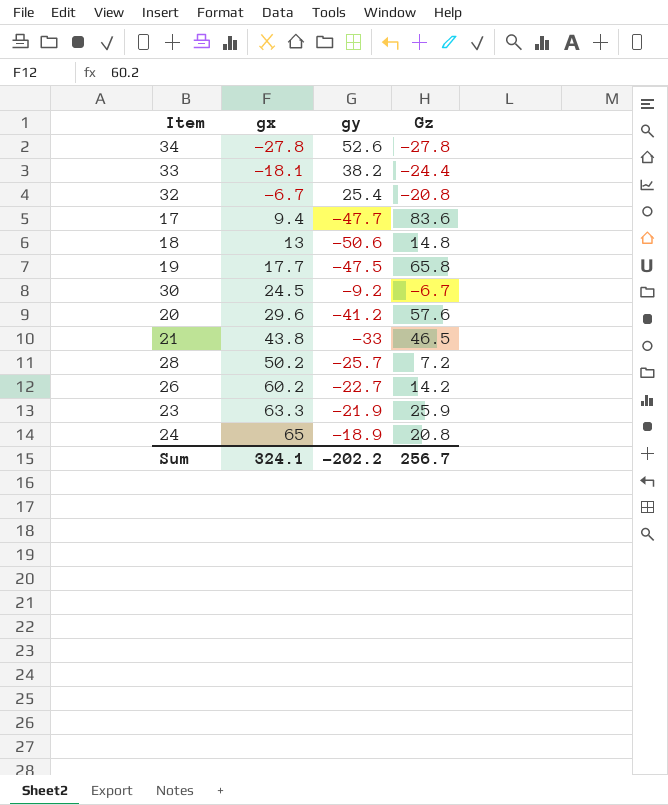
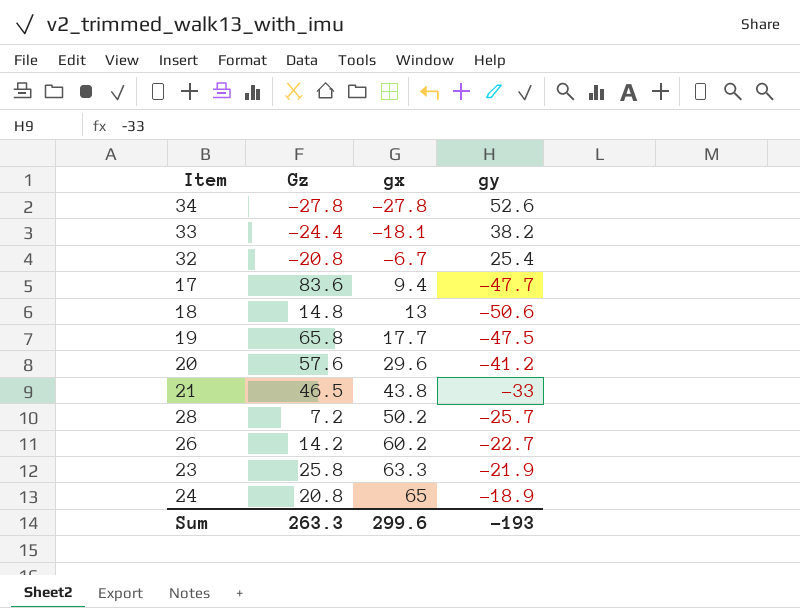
column Gz | position: 4 -> 2
row 30: 24.5 | -9.2 | -6.7 -> none
23 | Gz: 25.9 -> 25.8
Sum | Gz: 256.7 -> 263.3
Sum | gx: 324.1 -> 299.6
Sum | gy: -202.2 -> -193

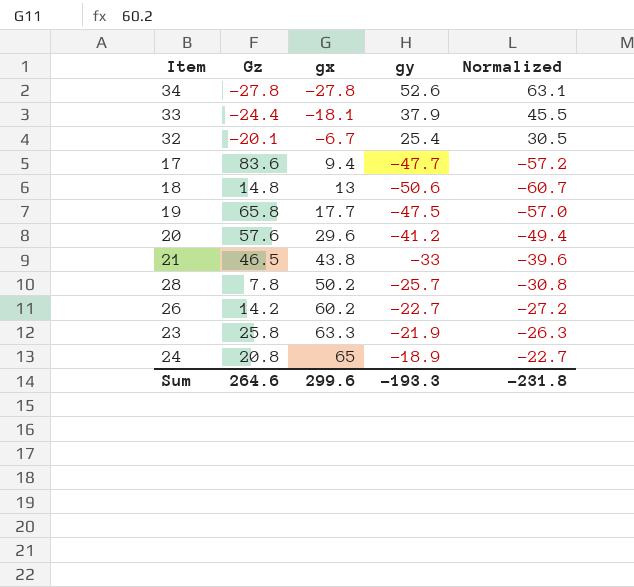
column Normalized | formula: none -> [gy] * 1.2
33 | gy: 38.2 -> 37.9
32 | Gz: -20.8 -> -20.1
28 | Gz: 7.2 -> 7.8
Sum | Gz: 263.3 -> 264.6
Sum | gy: -193 -> -193.3

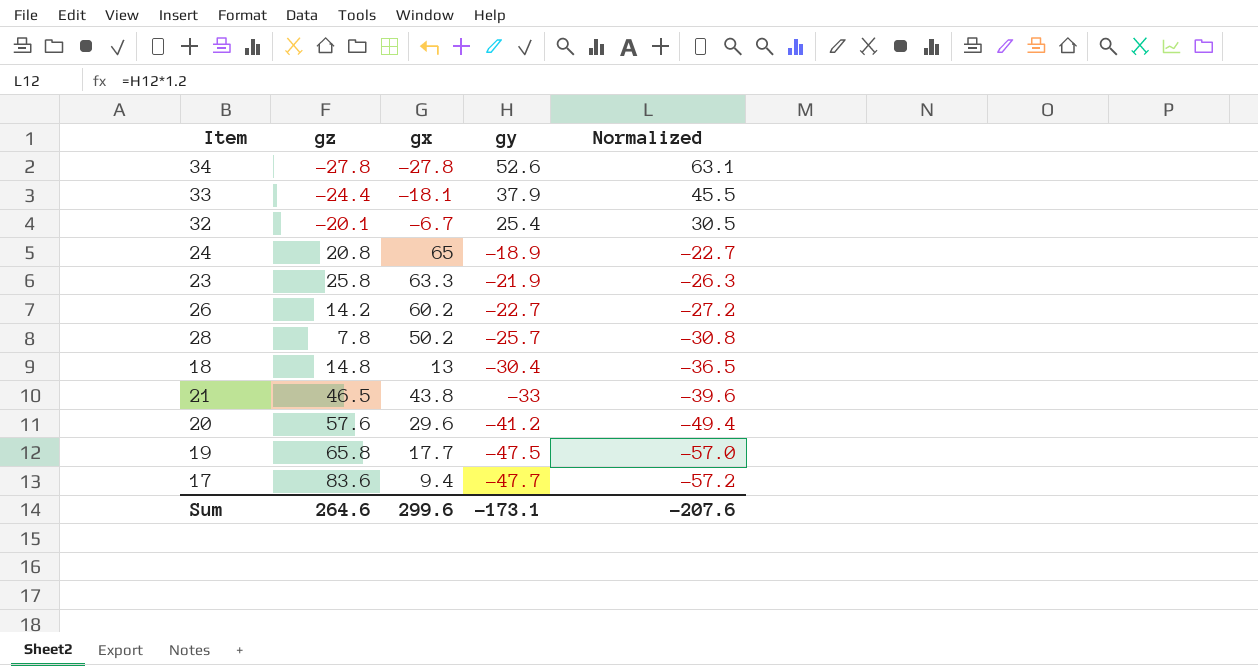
row order: gx ascending -> gy descending
column name: Gz -> gz
18 | gy: -50.6 -> -30.4
18 | Normalized: -60.7 -> -36.5
Sum | gy: -193.3 -> -173.1
Sum | Normalized: -231.8 -> -207.6

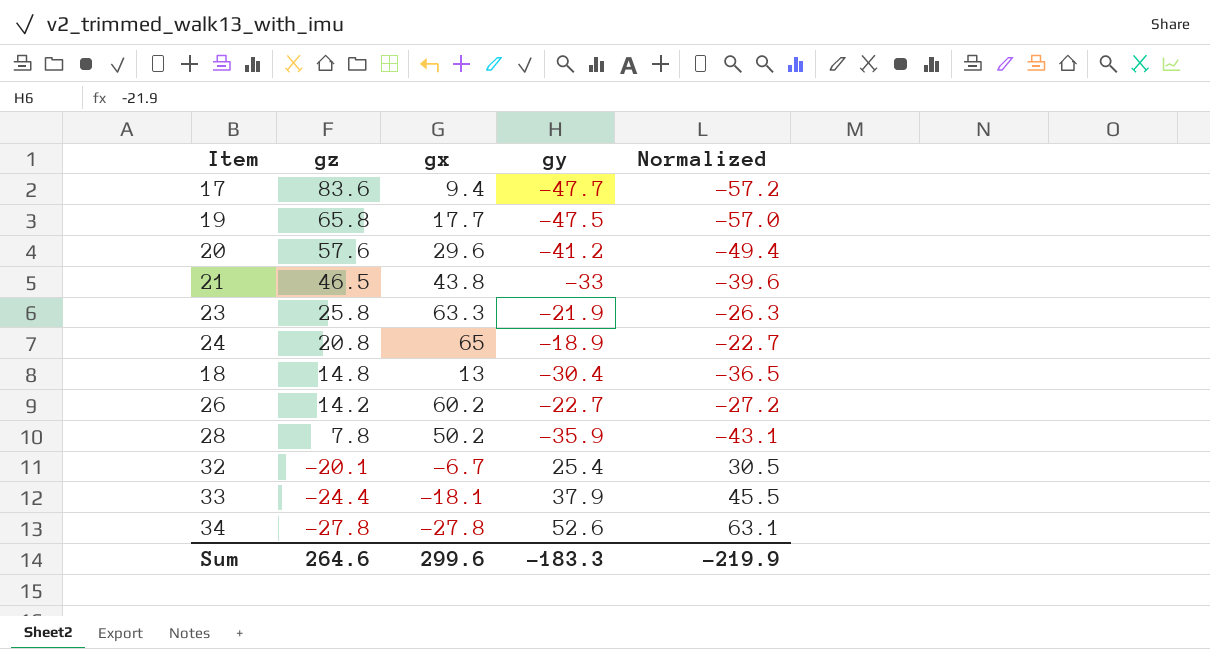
row order: gy descending -> gz descending
28 | gy: -25.7 -> -35.9
28 | Normalized: -30.8 -> -43.1
Sum | gy: -173.1 -> -183.3
Sum | Normalized: -207.6 -> -219.9

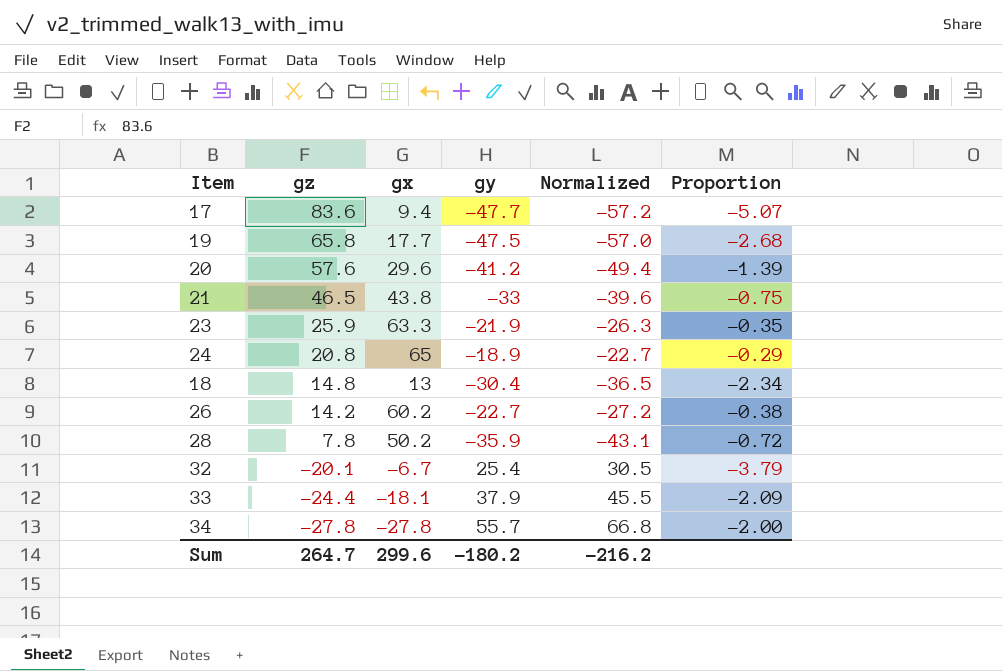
column Proportion | formula: none -> [gy] / [gx]
23 | gz: 25.8 -> 25.9
34 | gy: 52.6 -> 55.7
34 | Normalized: 63.1 -> 66.8
Sum | gz: 264.6 -> 264.7
Sum | gy: -183.3 -> -180.2
Sum | Normalized: -219.9 -> -216.2

